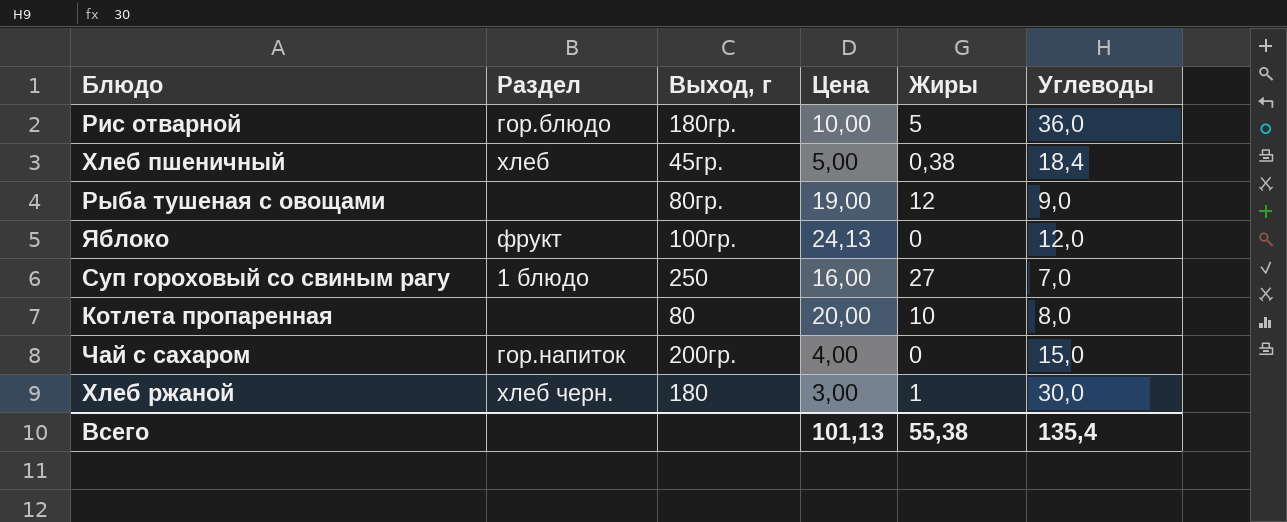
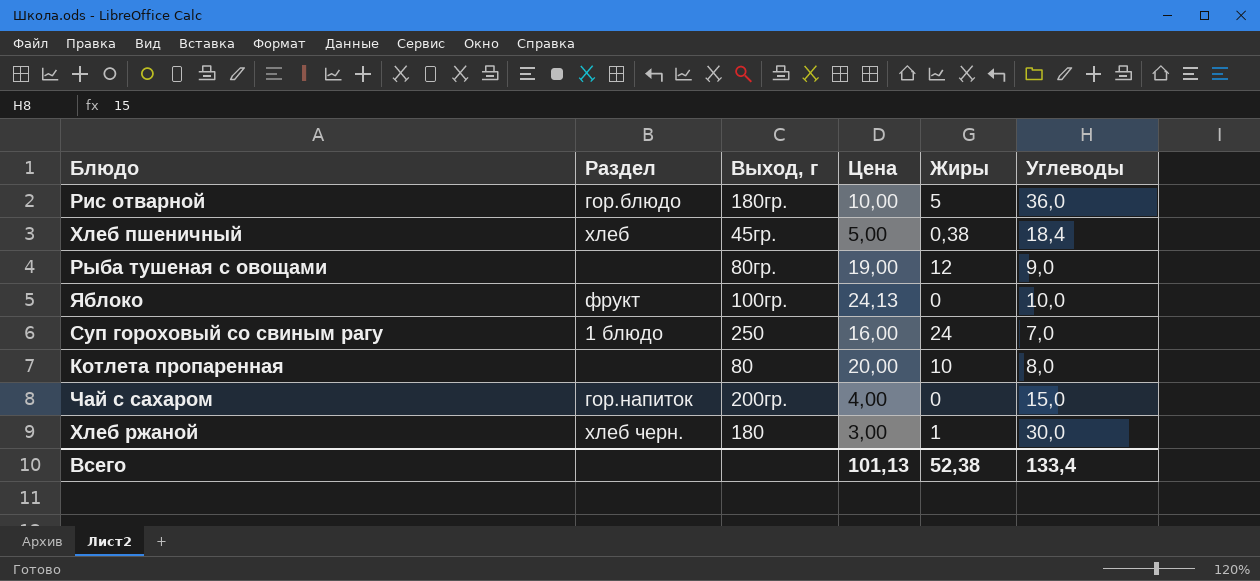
Яблоко | Углеводы: 12,0 -> 10,0
Суп гороховый со свиным рагу | Жиры: 27 -> 24
Всего | Жиры: 55,38 -> 52,38
Всего | Углеводы: 135,4 -> 133,4

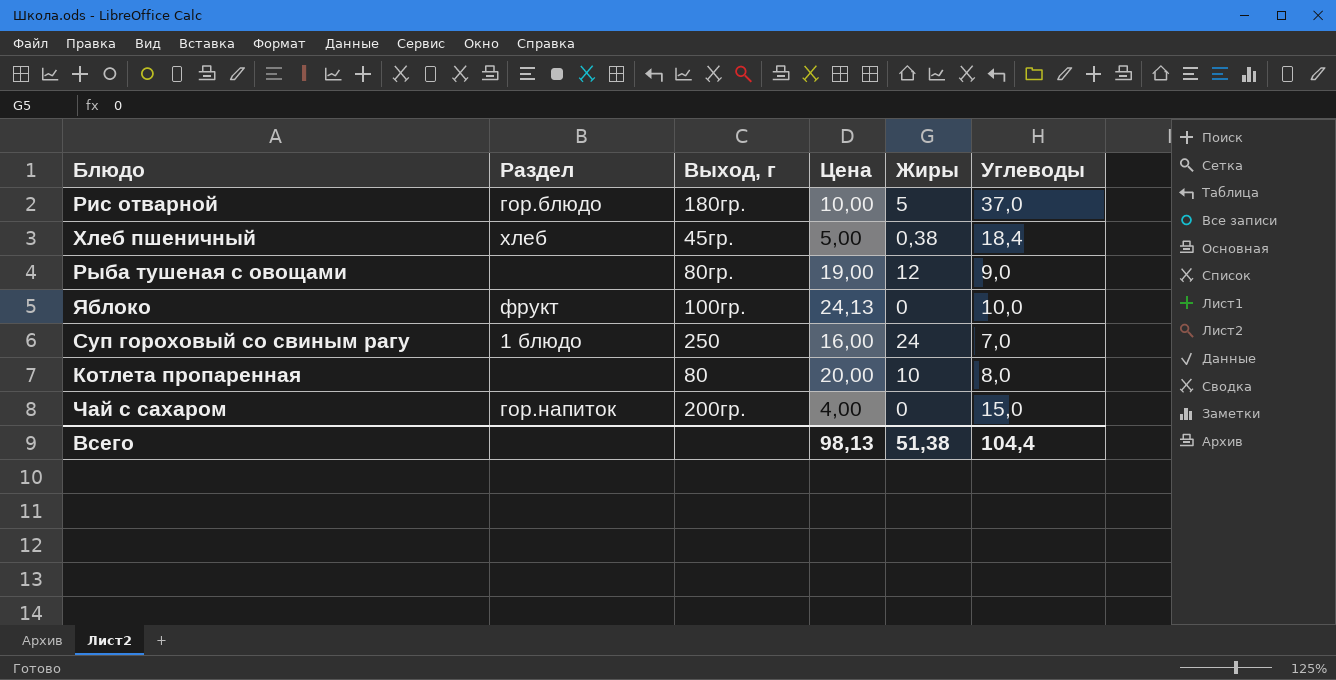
row Хлеб ржаной: хлеб черн. | 180 | 3,00 | 1 | 30,0 -> none
Рис отварной | Углеводы: 36,0 -> 37,0
Всего | Цена: 101,13 -> 98,13
Всего | Жиры: 52,38 -> 51,38
Всего | Углеводы: 133,4 -> 104,4

